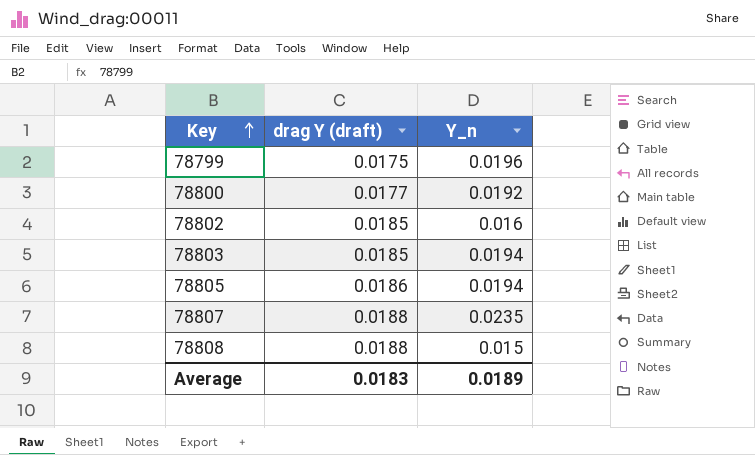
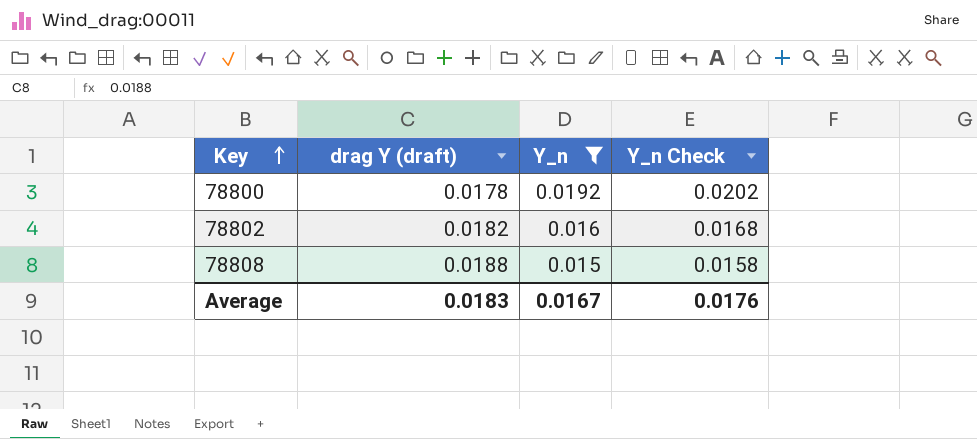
filter: none -> Y_n <= 0.0192
column Y_n Check | formula: none -> [Y_n] * 1.05
78800 | drag Y (draft): 0.0177 -> 0.0178
78802 | drag Y (draft): 0.0185 -> 0.0182
Average | Y_n: 0.0189 -> 0.0167

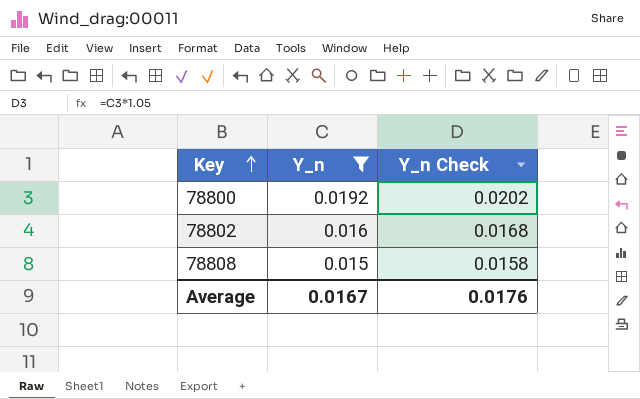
column drag Y (draft) | position: 2 -> none

